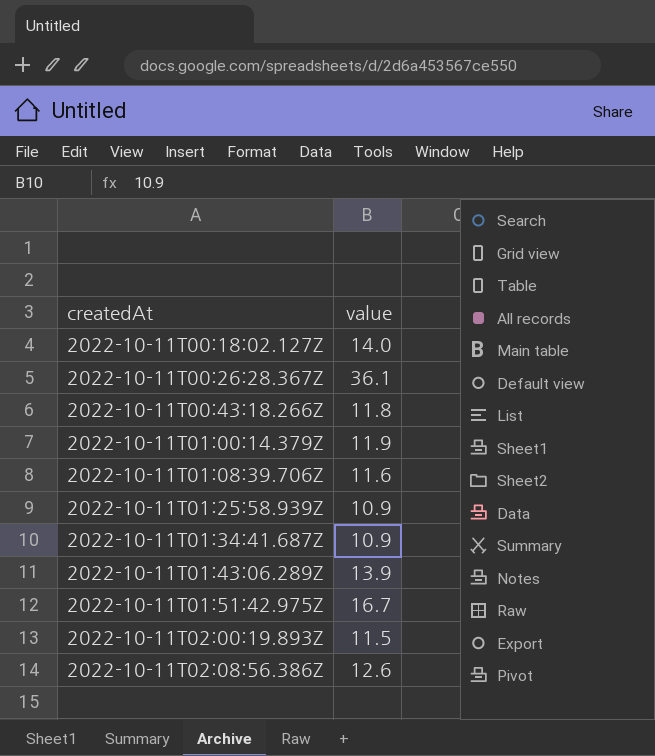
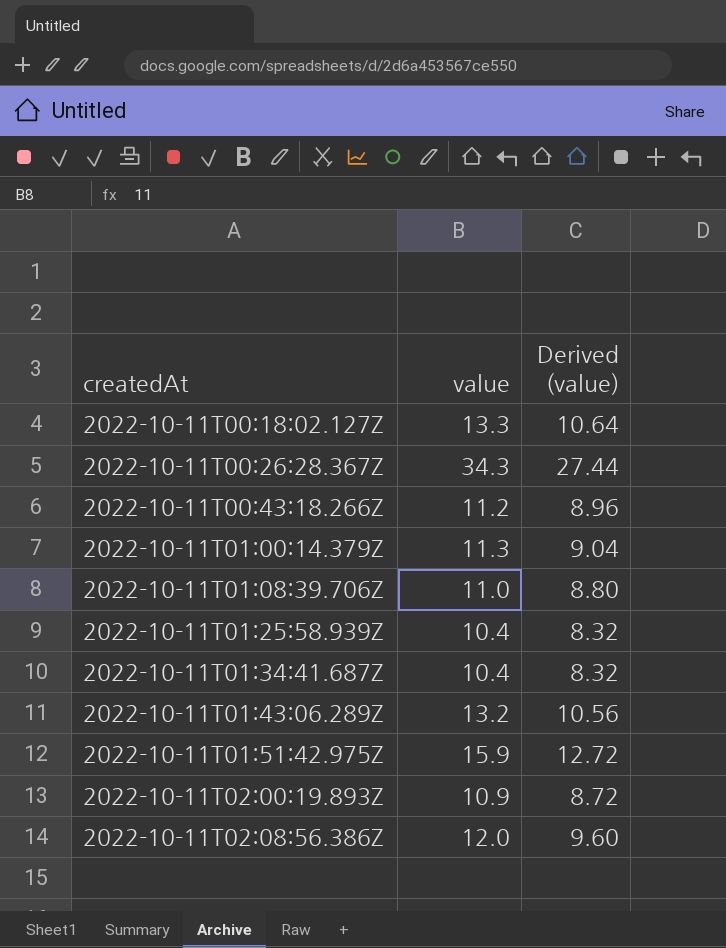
column Derived (value) | formula: none -> [value] * 0.8
2022-10-11T00:18:02.127Z | value: 14.0 -> 13.3
2022-10-11T00:26:28.367Z | value: 36.1 -> 34.3
2022-10-11T00:43:18.266Z | value: 11.8 -> 11.2
2022-10-11T01:00:14.379Z | value: 11.9 -> 11.3
2022-10-11T01:08:39.706Z | value: 11.6 -> 11.0
2022-10-11T01:25:58.939Z | value: 10.9 -> 10.4
2022-10-11T01:34:41.687Z | value: 10.9 -> 10.4
2022-10-11T01:43:06.289Z | value: 13.9 -> 13.2
2022-10-11T01:51:42.975Z | value: 16.7 -> 15.9
2022-10-11T02:00:19.893Z | value: 11.5 -> 10.9
2022-10-11T02:08:56.386Z | value: 12.6 -> 12.0

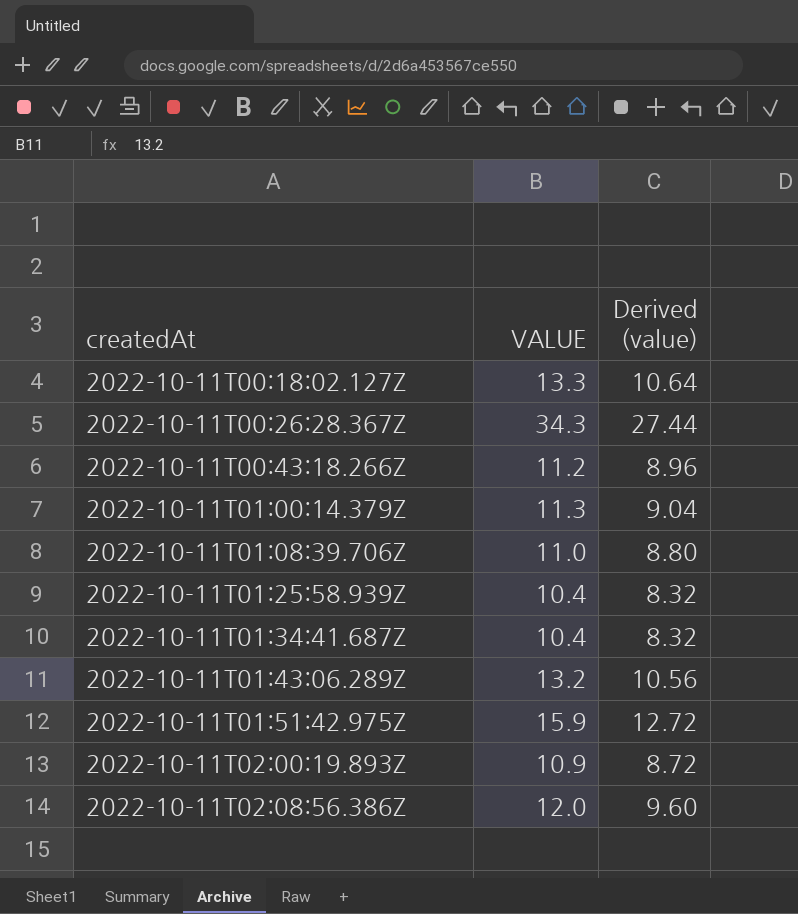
column name: value -> VALUE

